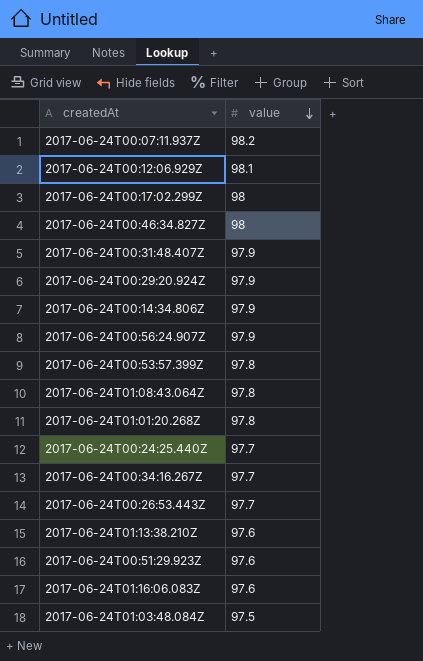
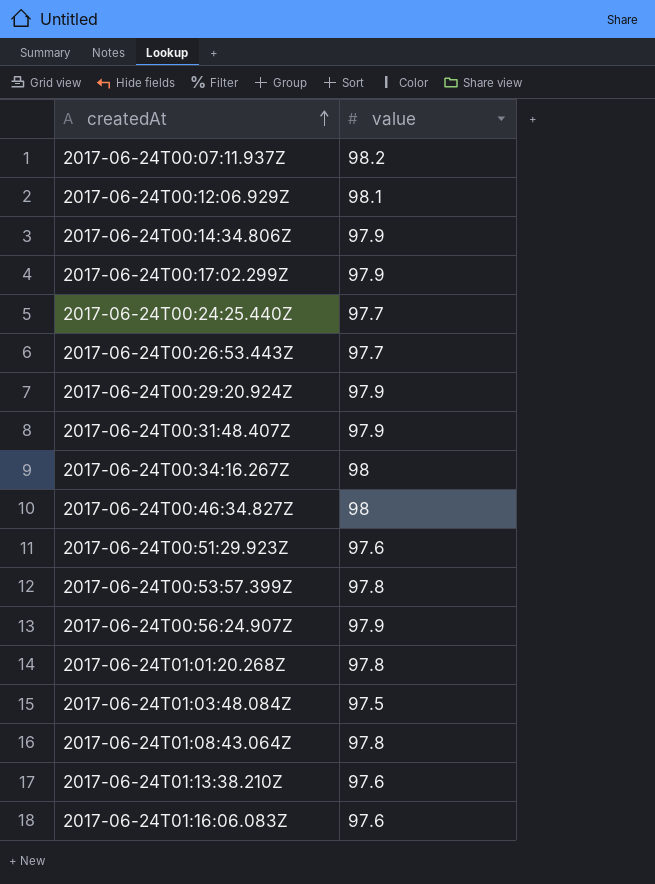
row order: value descending -> createdAt ascending
2017-06-24T00:17:02.299Z | value: 98 -> 97.9
2017-06-24T00:34:16.267Z | value: 97.7 -> 98

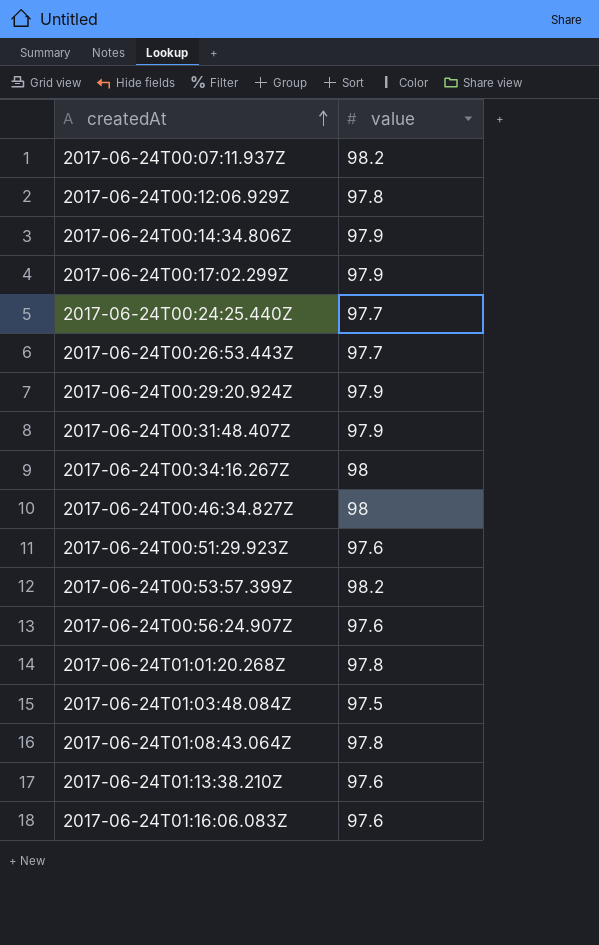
2017-06-24T00:12:06.929Z | value: 98.1 -> 97.8
2017-06-24T00:53:57.399Z | value: 97.8 -> 98.2
2017-06-24T00:56:24.907Z | value: 97.9 -> 97.6

